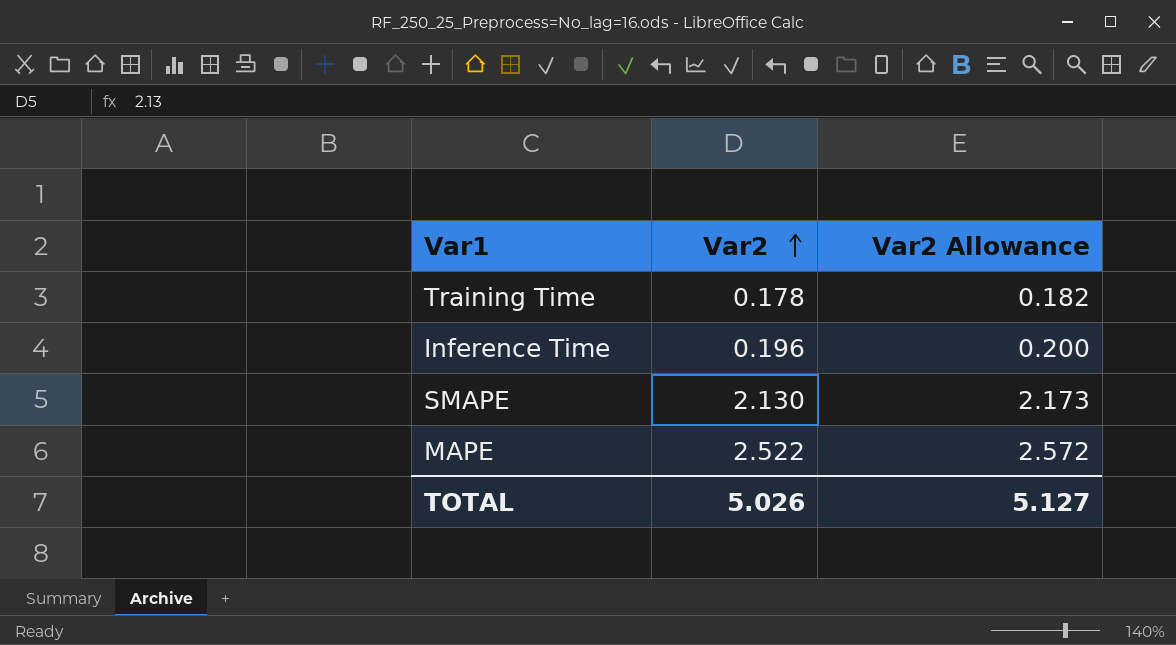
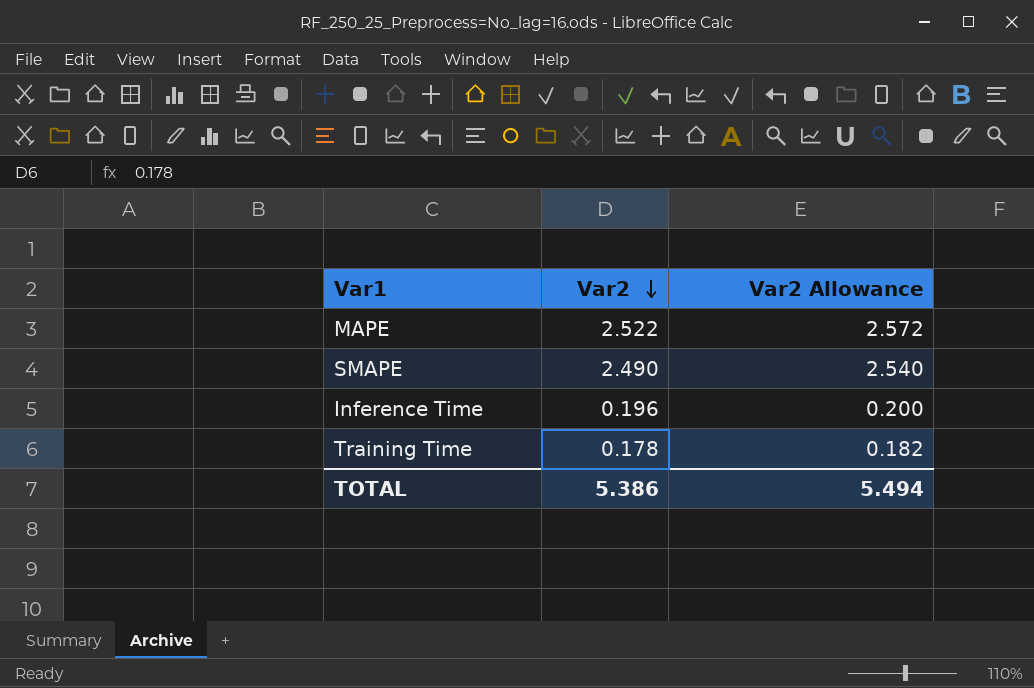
row order: Var2 ascending -> Var2 descending
SMAPE | Var2: 2.130 -> 2.490
SMAPE | Var2 Allowance: 2.173 -> 2.540
TOTAL | Var2: 5.026 -> 5.386
TOTAL | Var2 Allowance: 5.127 -> 5.494

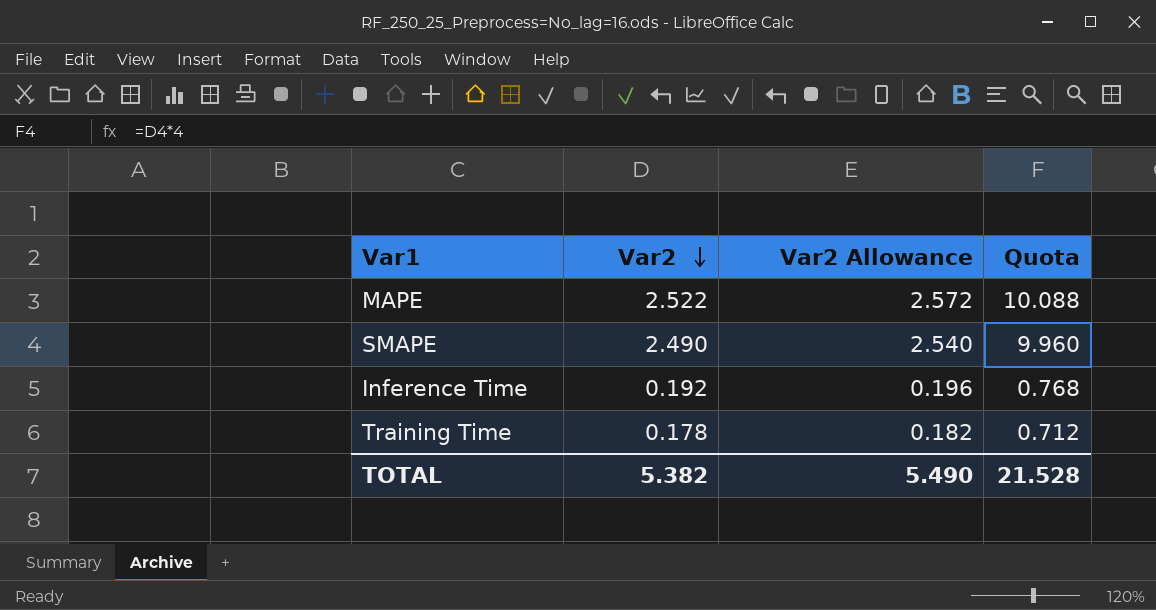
column Quota | formula: none -> [Var2] * 4
Inference Time | Var2: 0.196 -> 0.192
Inference Time | Var2 Allowance: 0.200 -> 0.196
TOTAL | Var2: 5.386 -> 5.382
TOTAL | Var2 Allowance: 5.494 -> 5.490

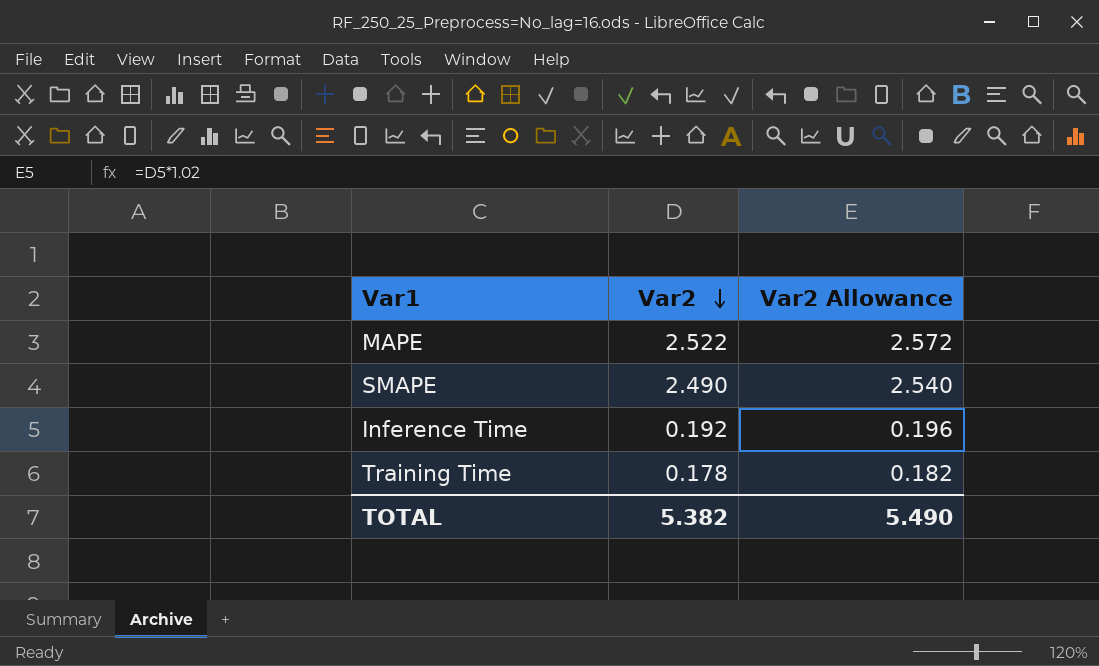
column Quota | formula: [Var2] * 4 -> none

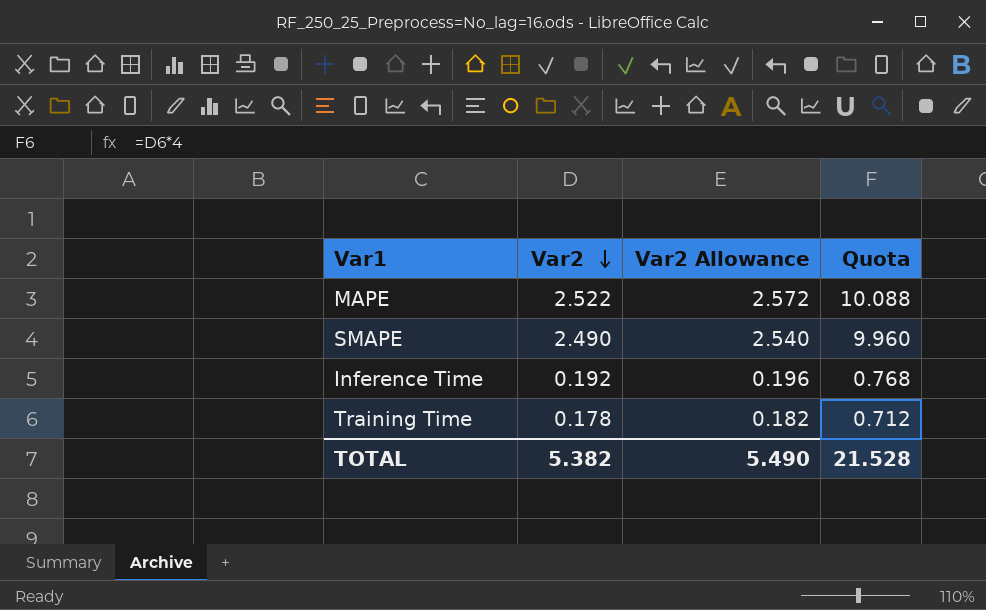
column Quota | formula: none -> [Var2] * 4

